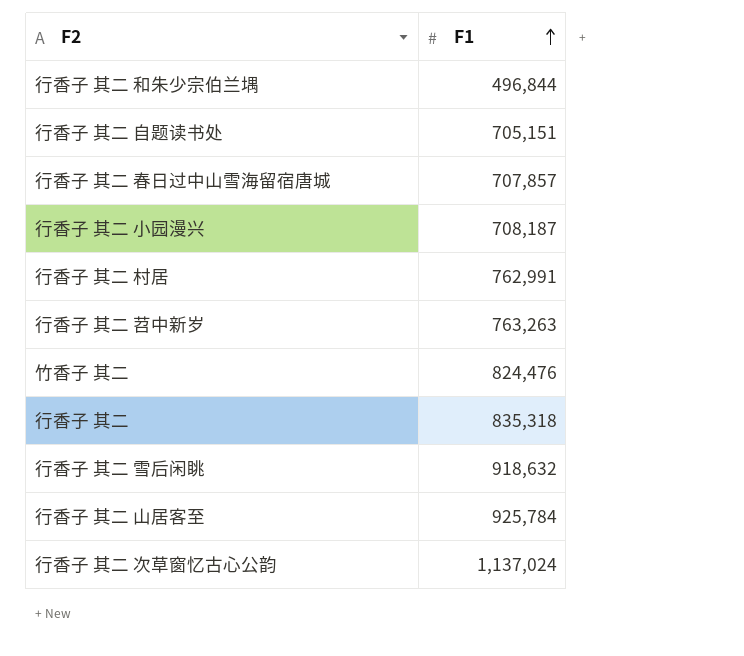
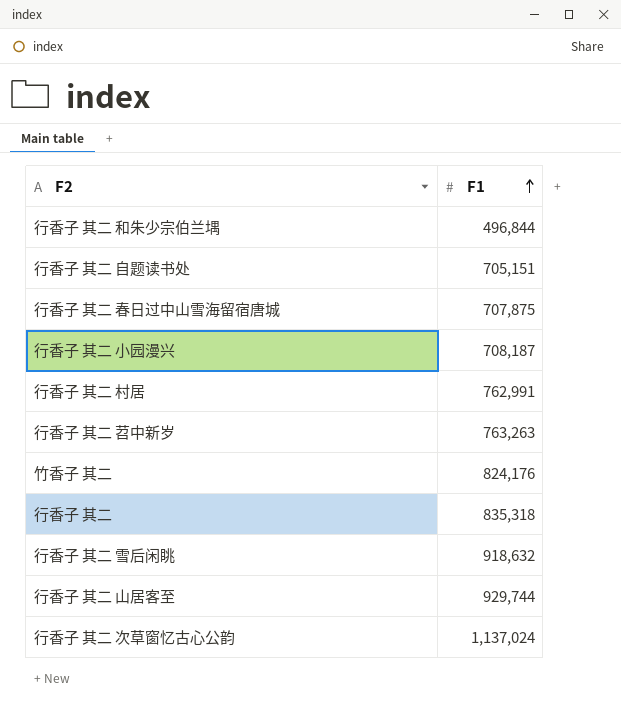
行香子 其二 春日过中山雪海留宿唐城 | F1: 707,857 -> 707,875
竹香子 其二 | F1: 824,476 -> 824,176
行香子 其二 山居客至 | F1: 925,784 -> 929,744

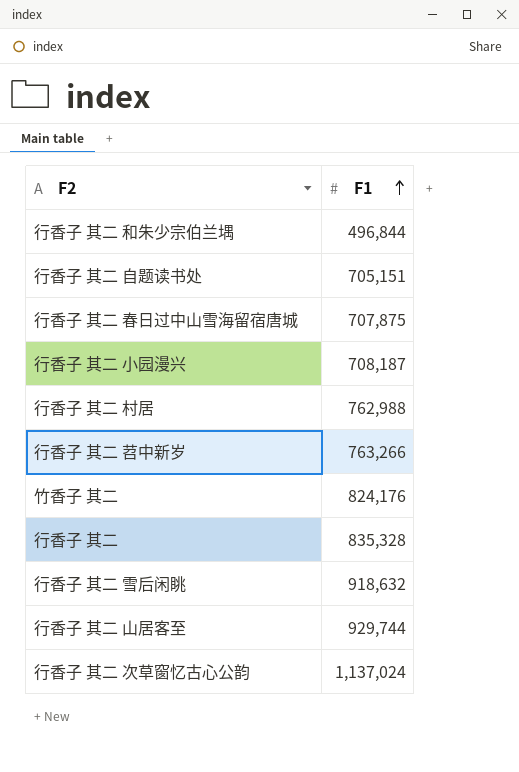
行香子 其二 村居 | F1: 762,991 -> 762,988
行香子 其二 苕中新岁 | F1: 763,263 -> 763,266
行香子 其二 | F1: 835,318 -> 835,328

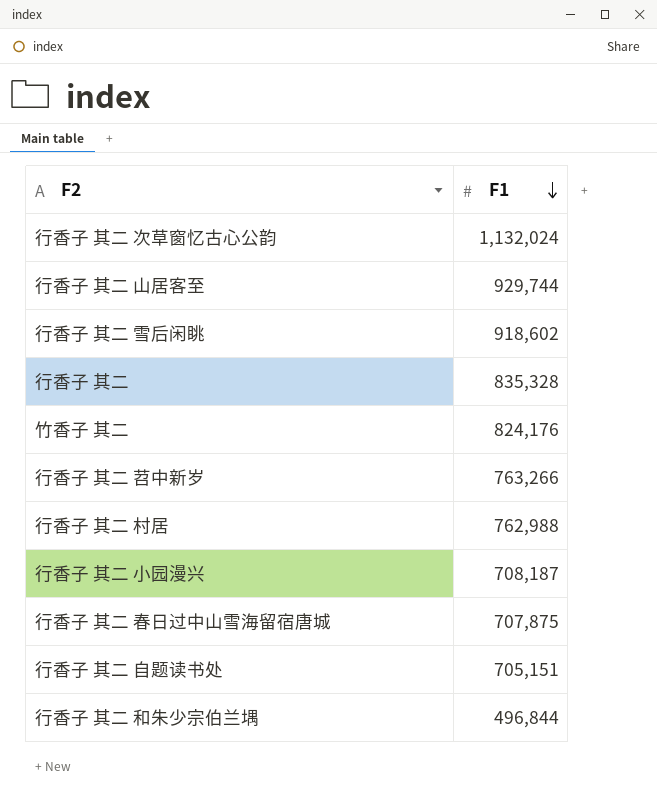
row order: F1 ascending -> F1 descending
行香子 其二 次草窗忆古心公韵 | F1: 1,137,024 -> 1,132,024
行香子 其二 雪后闲眺 | F1: 918,632 -> 918,602

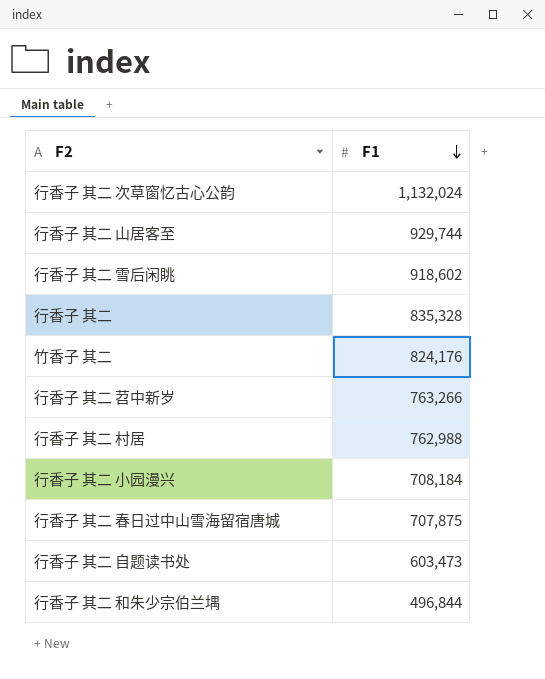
行香子 其二 小园漫兴 | F1: 708,187 -> 708,184
行香子 其二 自题读书处 | F1: 705,151 -> 603,473

